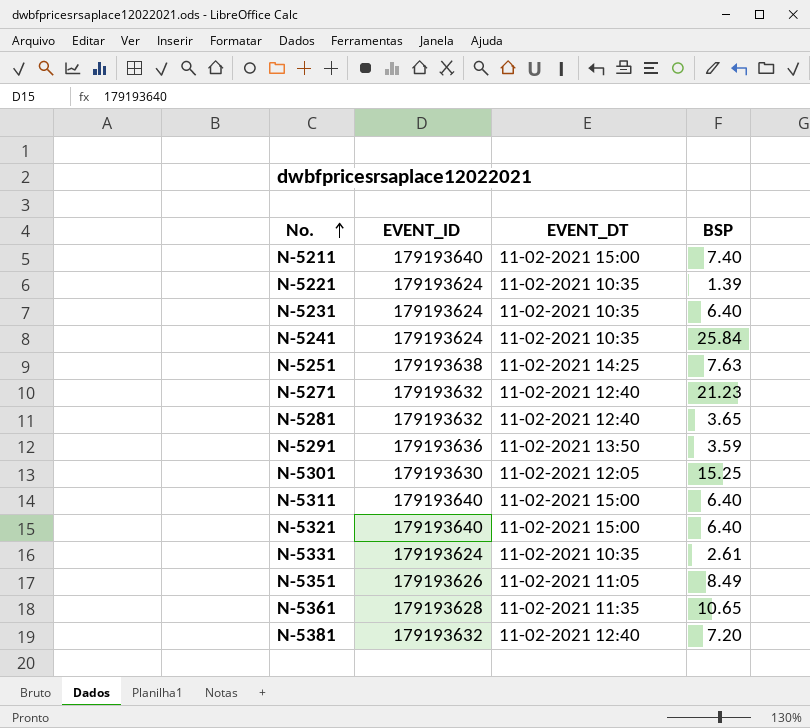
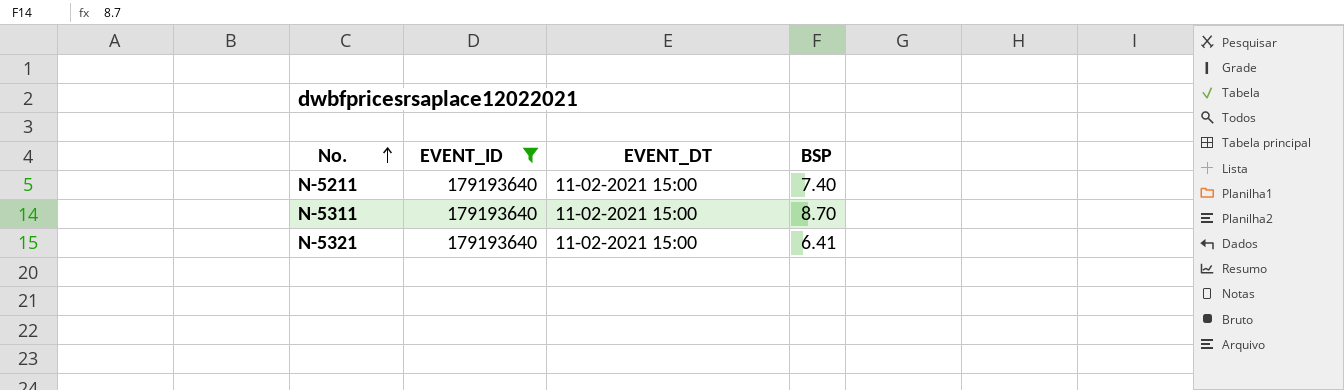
filter: none -> EVENT_ID = 179193640
N-5311 | BSP: 6.40 -> 8.70
N-5321 | BSP: 6.40 -> 6.41

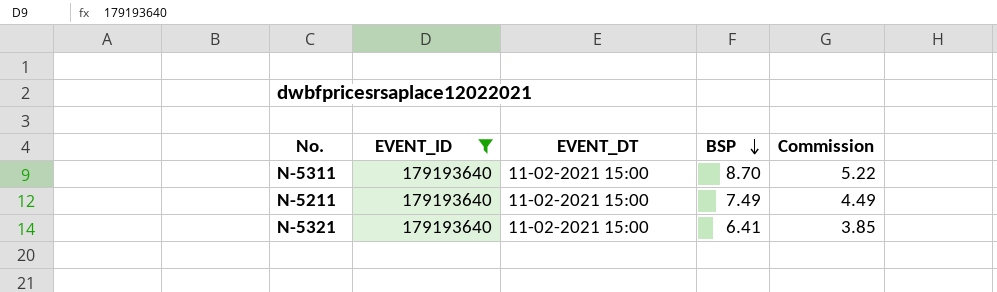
row order: No. ascending -> BSP descending
column Commission | formula: none -> [BSP] * 0.6
N-5211 | BSP: 7.40 -> 7.49

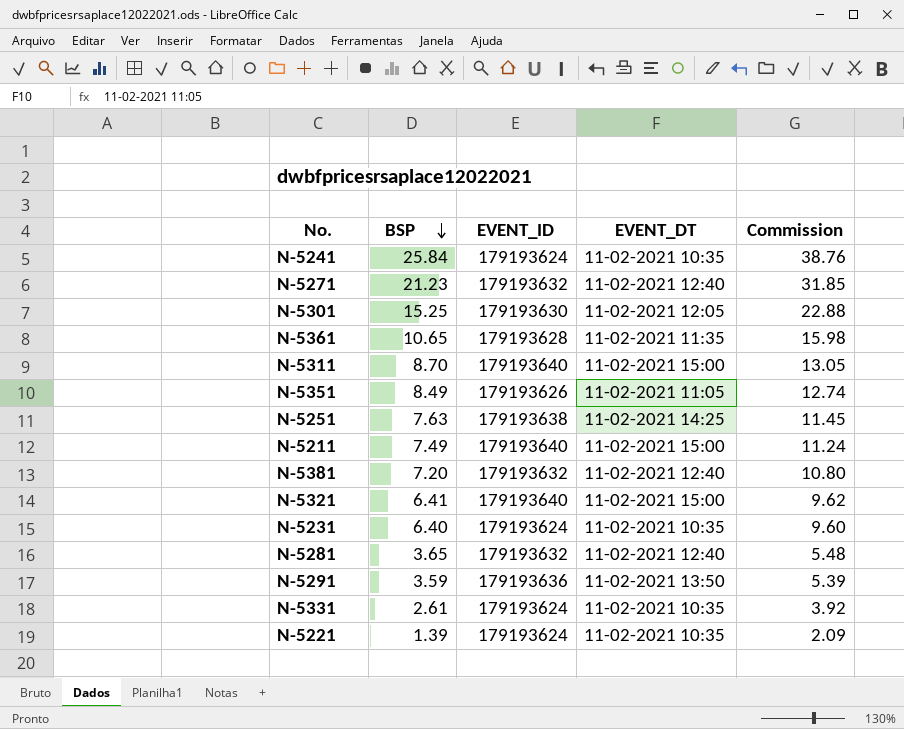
filter: EVENT_ID = 179193640 -> none
column BSP | position: 4 -> 2
column Commission | formula: [BSP] * 0.6 -> [BSP] * 1.5

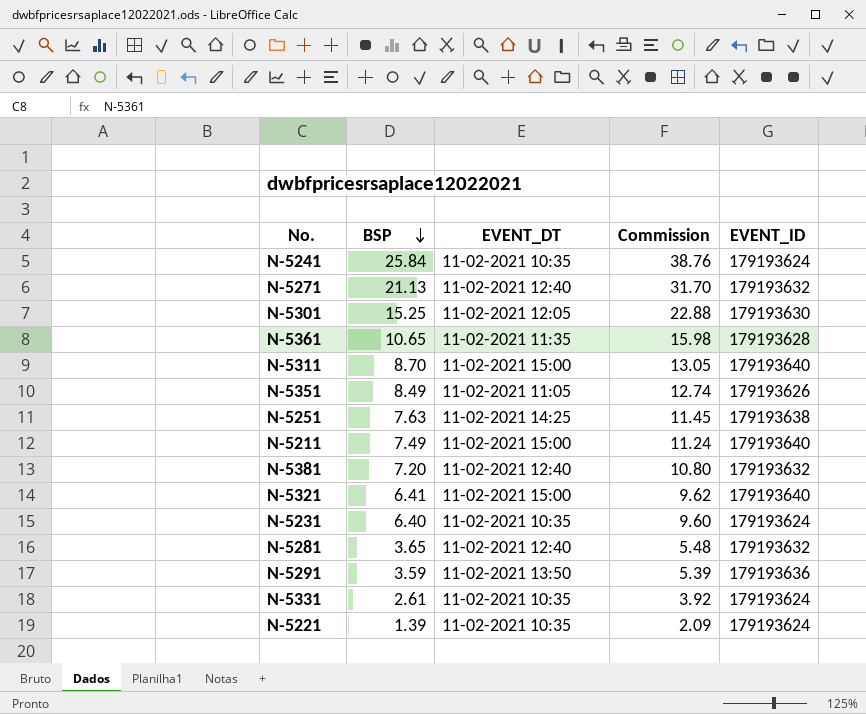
column EVENT_ID | position: 3 -> 5
N-5271 | BSP: 21.23 -> 21.13
N-5271 | Commission: 31.85 -> 31.70

